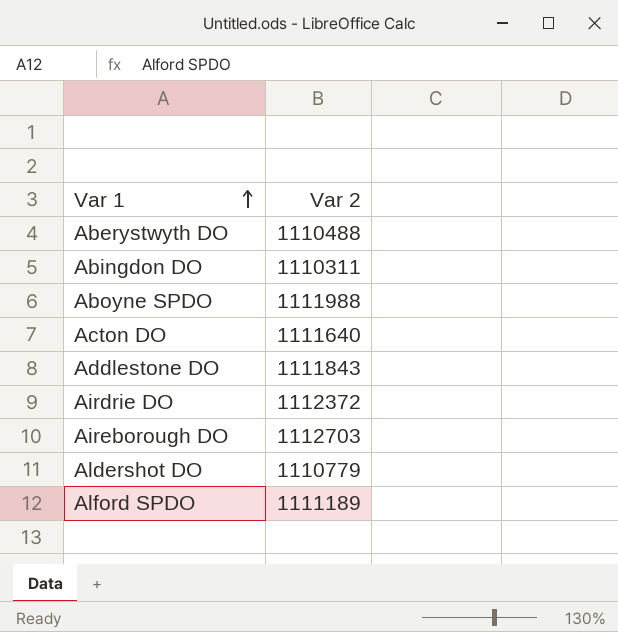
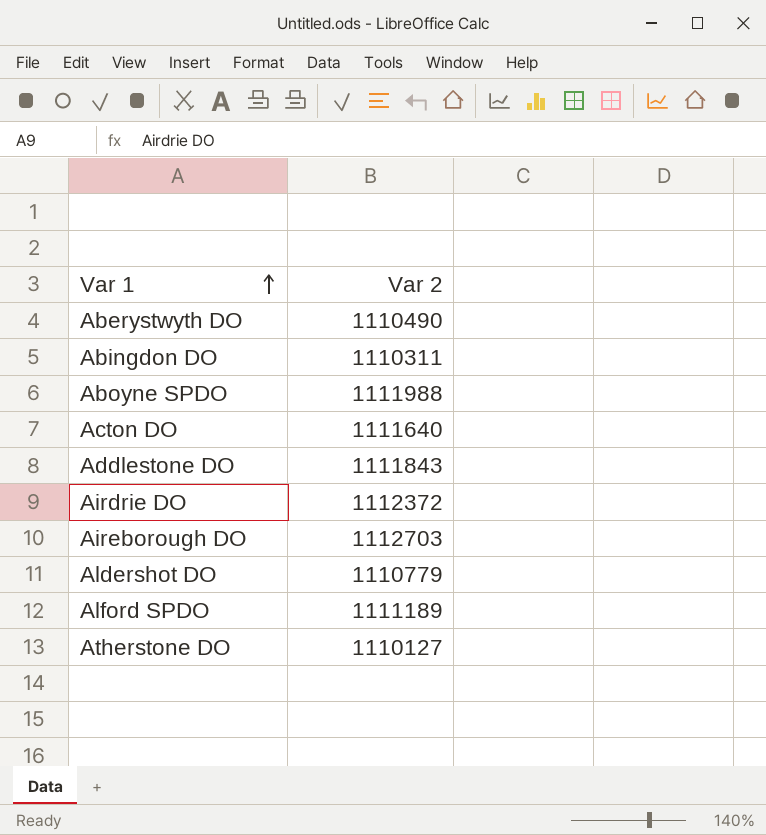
Aberystwyth DO | Var 2: 1110488 -> 1110490
row Atherstone DO: none -> 1110127

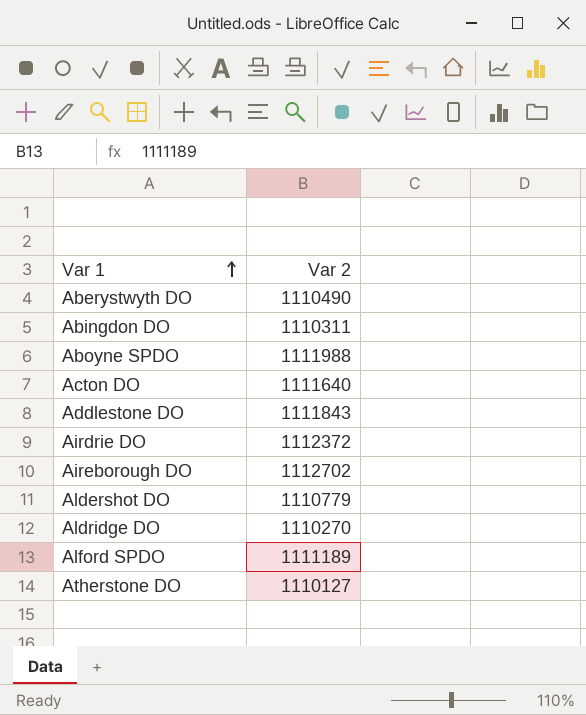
Aireborough DO | Var 2: 1112703 -> 1112702
row Aldridge DO: none -> 1110270

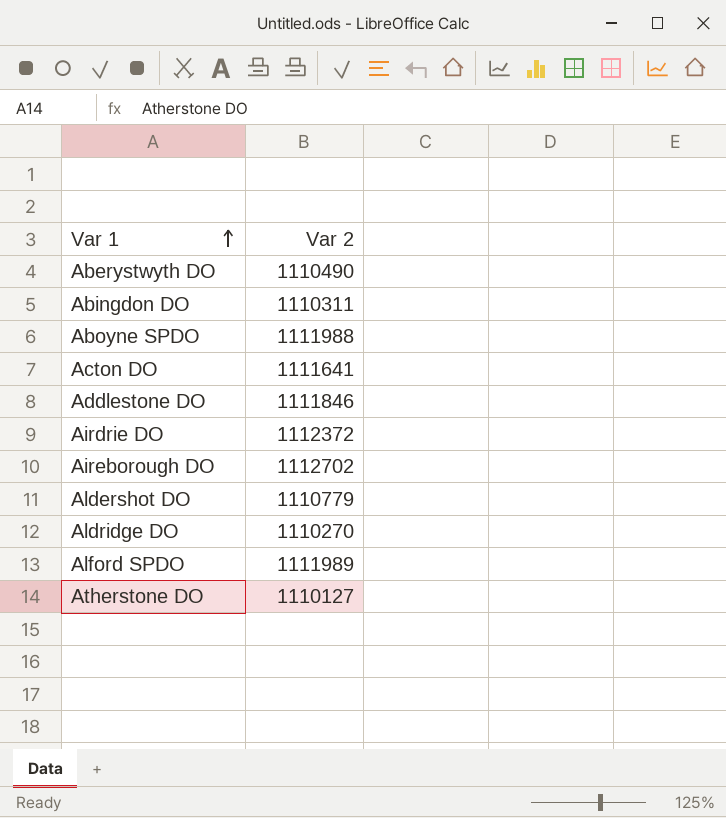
Acton DO | Var 2: 1111640 -> 1111641
Addlestone DO | Var 2: 1111843 -> 1111846
Alford SPDO | Var 2: 1111189 -> 1111989

